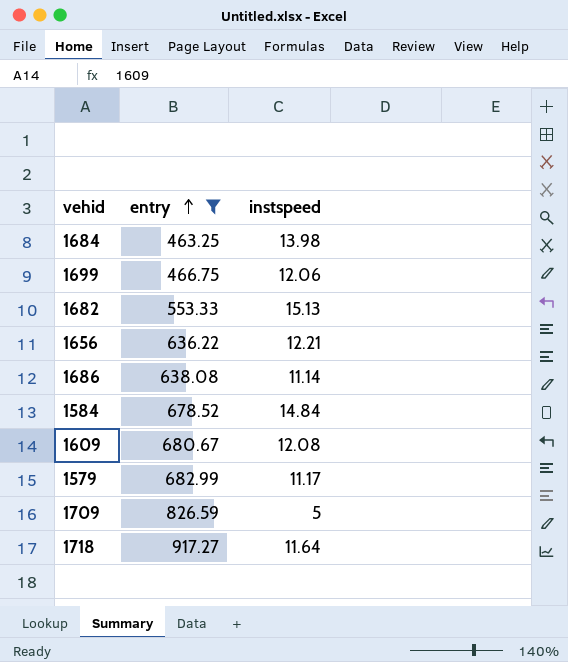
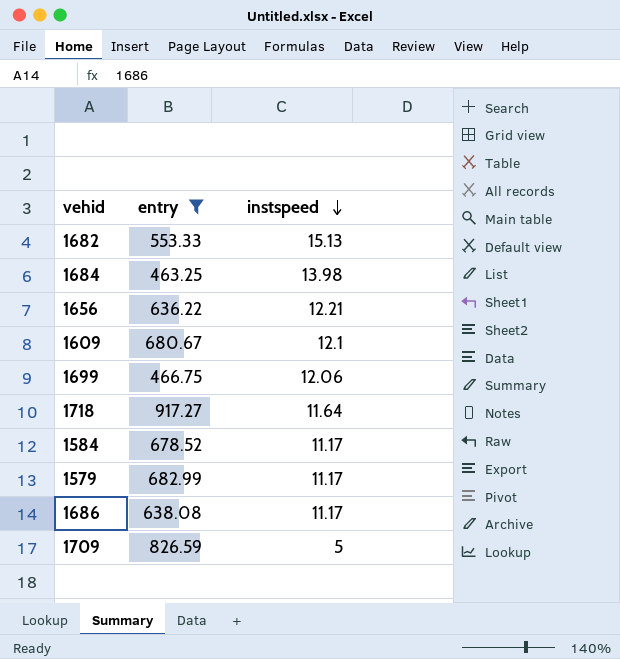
row order: entry ascending -> instspeed descending
1609 | instspeed: 12.08 -> 12.1
1584 | instspeed: 14.84 -> 11.17
1686 | instspeed: 11.14 -> 11.17

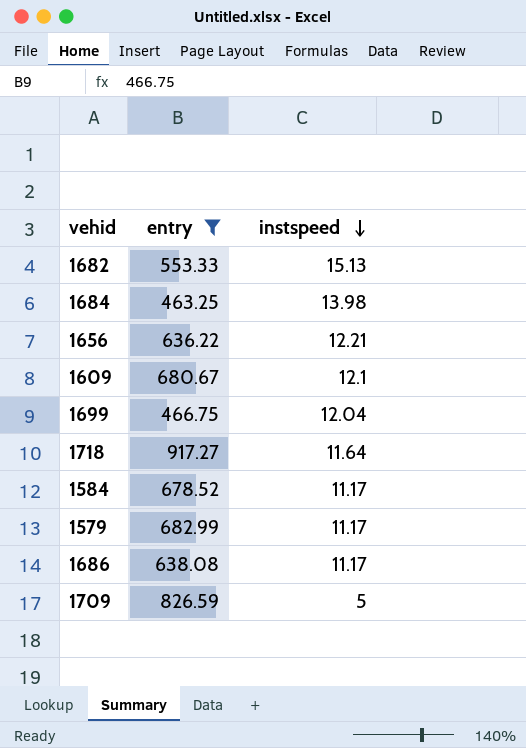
1699 | instspeed: 12.06 -> 12.04

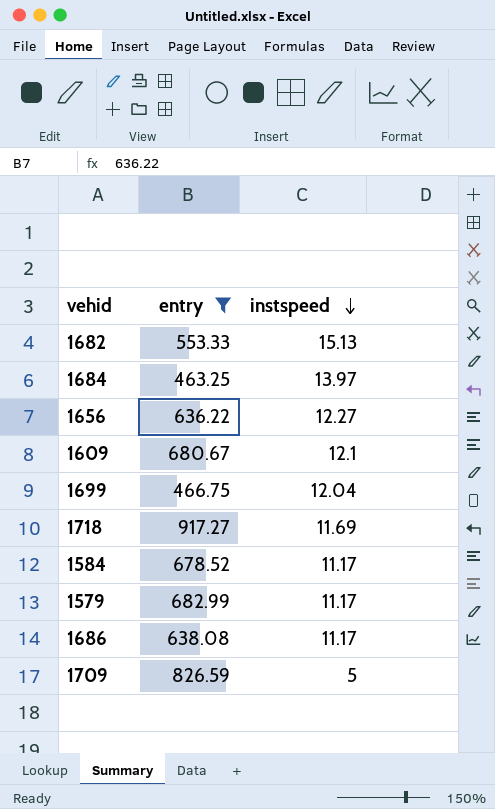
1684 | instspeed: 13.98 -> 13.97
1656 | instspeed: 12.21 -> 12.27
1718 | instspeed: 11.64 -> 11.69

